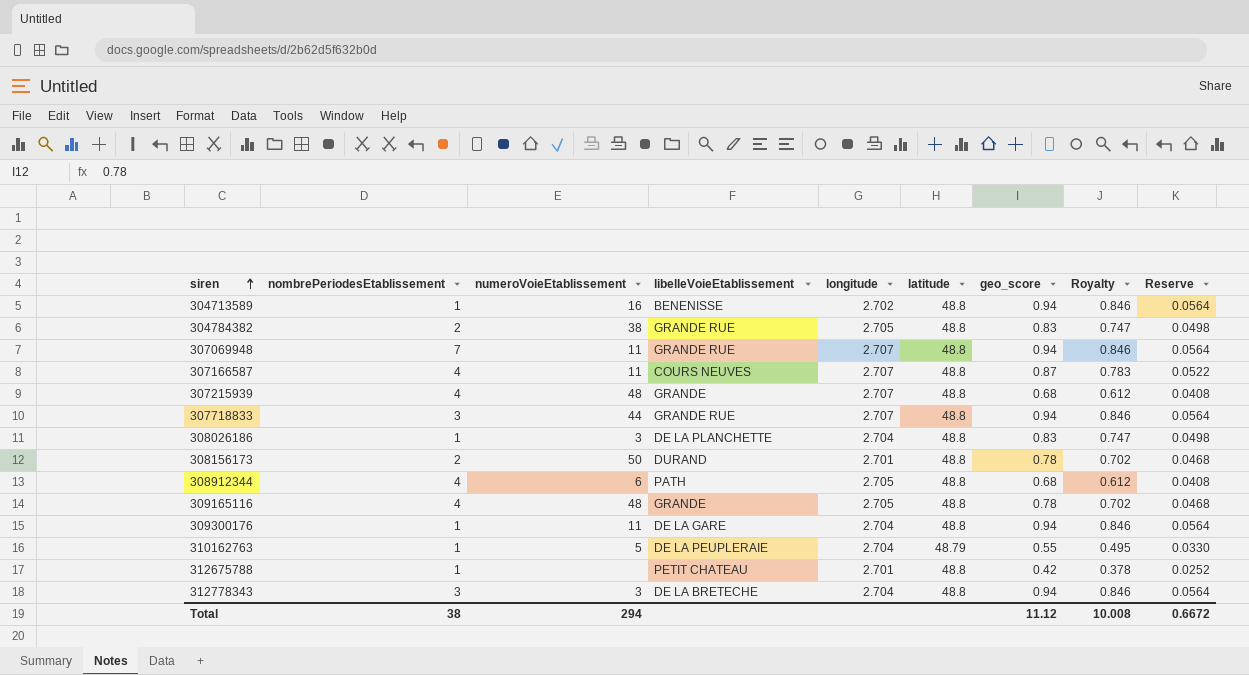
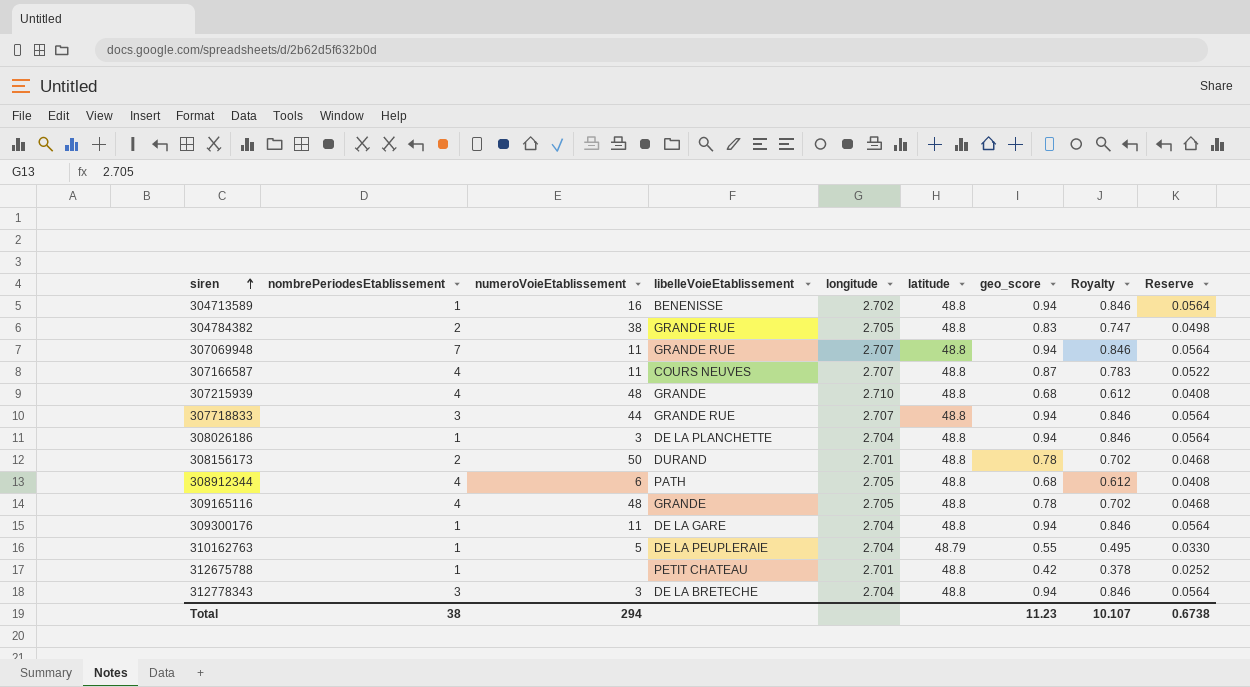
307215939 | longitude: 2.707 -> 2.710
308026186 | geo_score: 0.83 -> 0.94
308026186 | Royalty: 0.747 -> 0.846
308026186 | Reserve: 0.0498 -> 0.0564
Total | geo_score: 11.12 -> 11.23
Total | Royalty: 10.008 -> 10.107
Total | Reserve: 0.6672 -> 0.6738

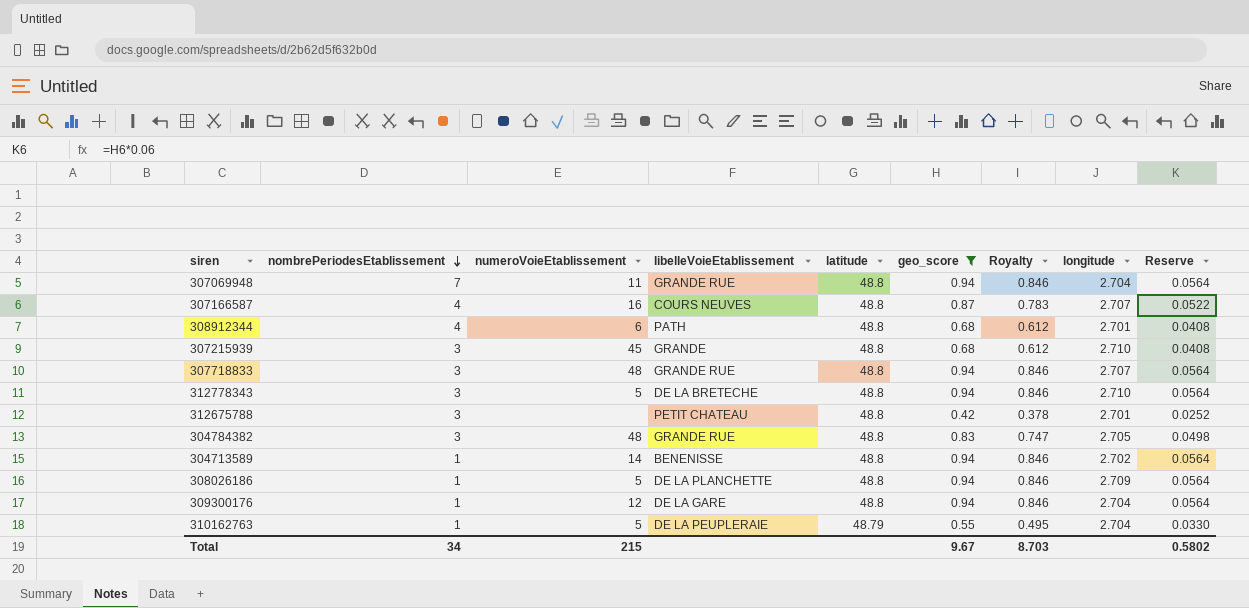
filter: none -> geo_score != 0.78
row order: siren ascending -> nombrePeriodesEtablissement descending
column longitude | position: 5 -> 8
307069948 | longitude: 2.707 -> 2.704
307166587 | numeroVoieEtablissement: 11 -> 16
308912344 | longitude: 2.705 -> 2.701
307215939 | nombrePeriodesEtablissement: 4 -> 3
307215939 | numeroVoieEtablissement: 48 -> 45
307718833 | numeroVoieEtablissement: 44 -> 48
312778343 | numeroVoieEtablissement: 3 -> 5
312778343 | longitude: 2.704 -> 2.710
312675788 | nombrePeriodesEtablissement: 1 -> 3
304784382 | nombrePeriodesEtablissement: 2 -> 3
304784382 | numeroVoieEtablissement: 38 -> 48
304713589 | numeroVoieEtablissement: 16 -> 14
308026186 | numeroVoieEtablissement: 3 -> 5
308026186 | longitude: 2.704 -> 2.709
309300176 | numeroVoieEtablissement: 11 -> 12
Total | nombrePeriodesEtablissement: 38 -> 34
Total | numeroVoieEtablissement: 294 -> 215
Total | geo_score: 11.23 -> 9.67
Total | Royalty: 10.107 -> 8.703
Total | Reserve: 0.6738 -> 0.5802

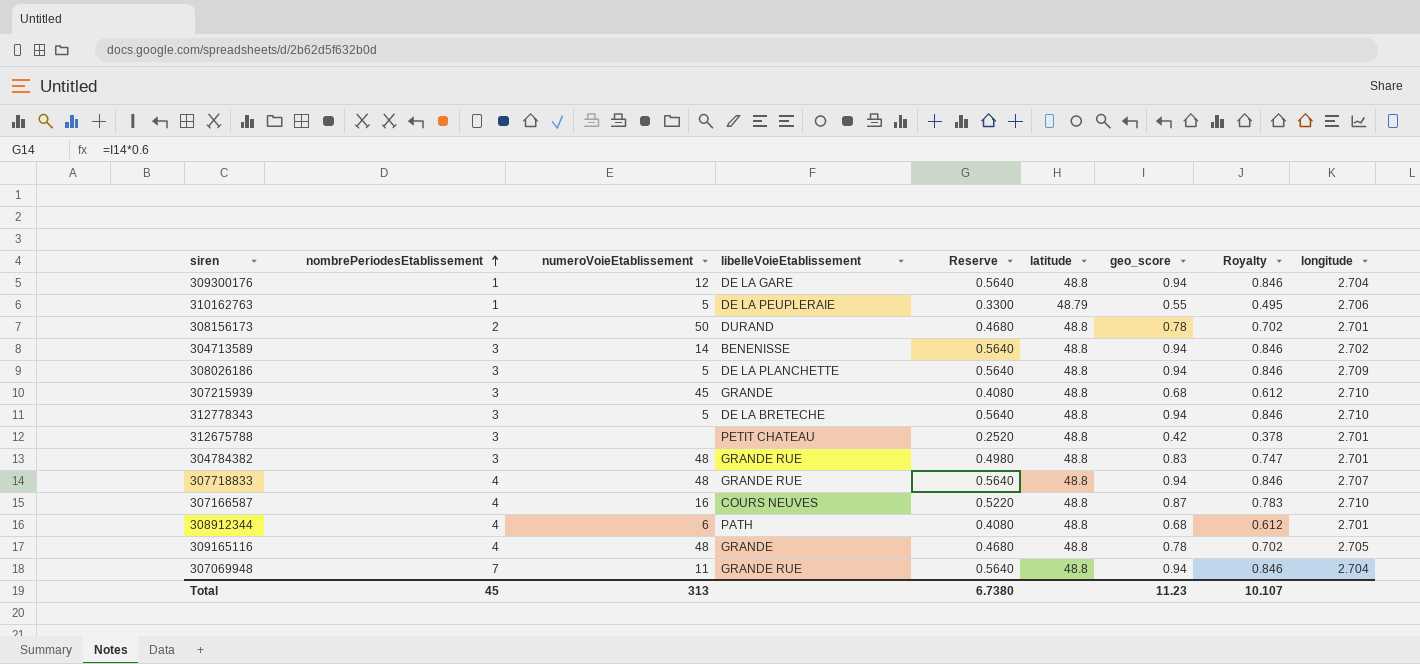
filter: geo_score != 0.78 -> none
row order: nombrePeriodesEtablissement descending -> nombrePeriodesEtablissement ascending
column Reserve | formula: [geo_score] * 0.06 -> [geo_score] * 0.6
column Reserve | position: 9 -> 5
310162763 | longitude: 2.704 -> 2.706
304713589 | nombrePeriodesEtablissement: 1 -> 3
308026186 | nombrePeriodesEtablissement: 1 -> 3
304784382 | longitude: 2.705 -> 2.701
307718833 | nombrePeriodesEtablissement: 3 -> 4
307166587 | longitude: 2.707 -> 2.710
Total | nombrePeriodesEtablissement: 34 -> 45
Total | numeroVoieEtablissement: 215 -> 313
Total | Reserve: 0.5802 -> 6.7380
Total | geo_score: 9.67 -> 11.23
Total | Royalty: 8.703 -> 10.107

